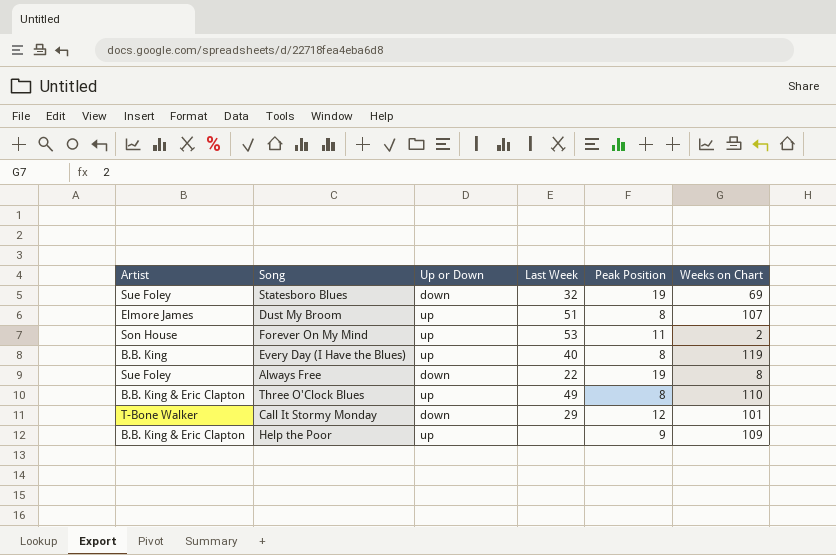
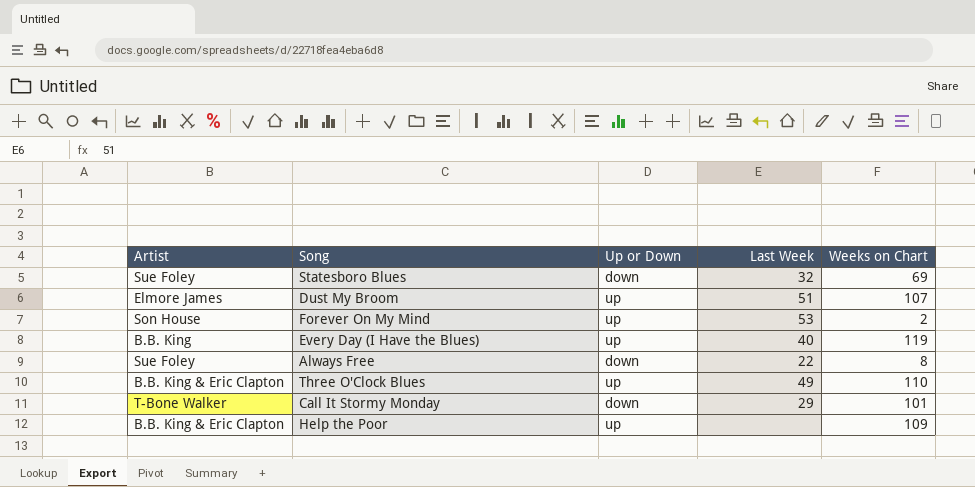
column Peak Position | position: 5 -> none

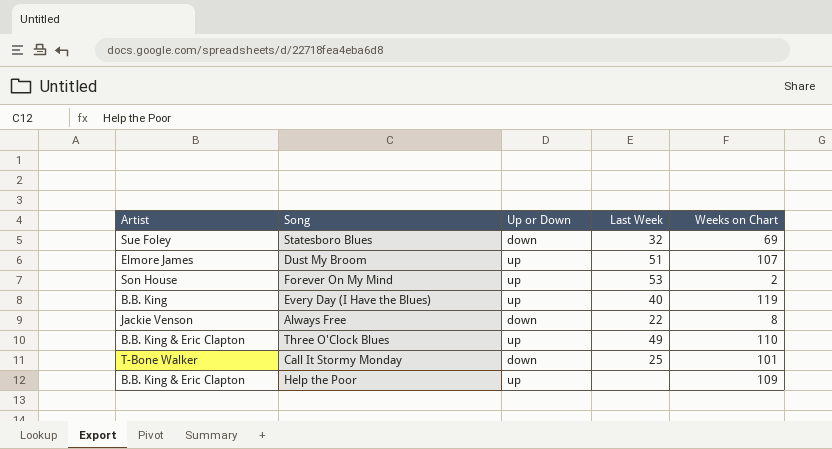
Always Free | Artist: Sue Foley -> Jackie Venson
Call It Stormy Monday | Last Week: 29 -> 25

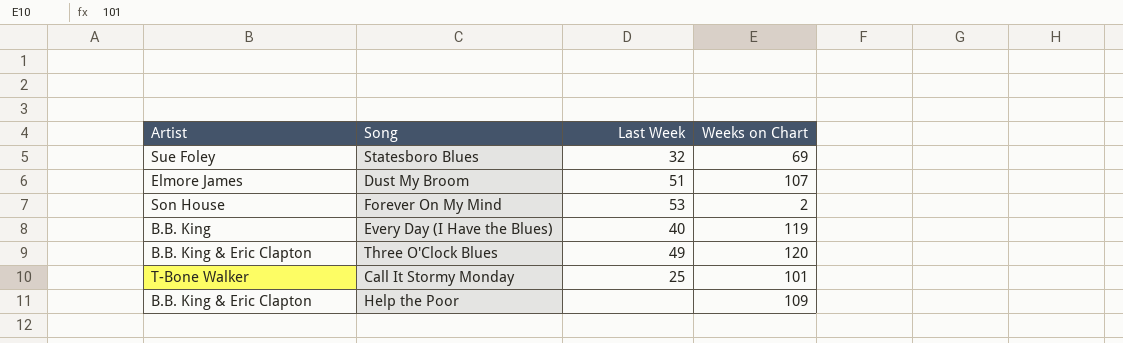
column Up or Down | position: 3 -> none
row Always Free: Jackie Venson | down | 22 | 8 -> none
Three O'Clock Blues | Weeks on Chart: 110 -> 120

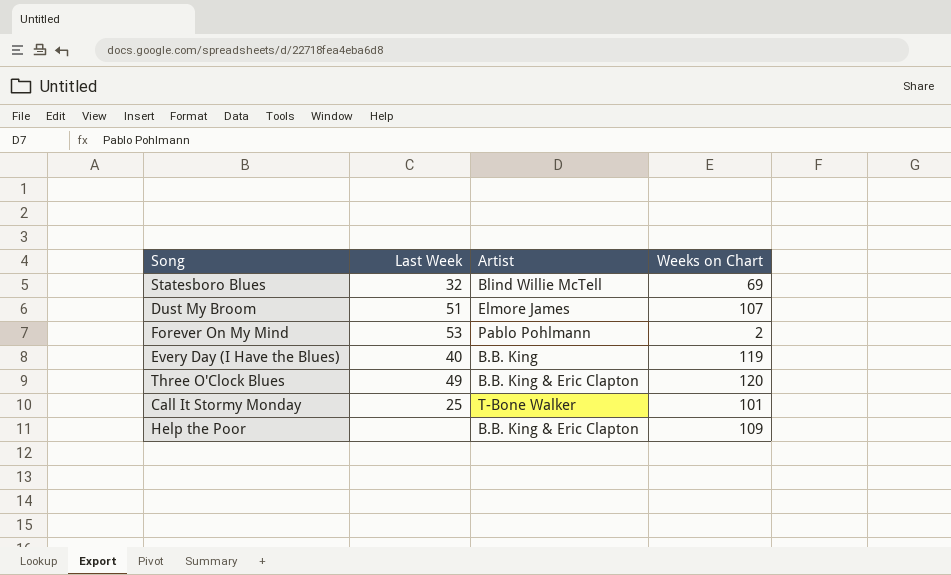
column Artist | position: 1 -> 3
Statesboro Blues | Artist: Sue Foley -> Blind Willie McTell
Forever On My Mind | Artist: Son House -> Pablo Pohlmann

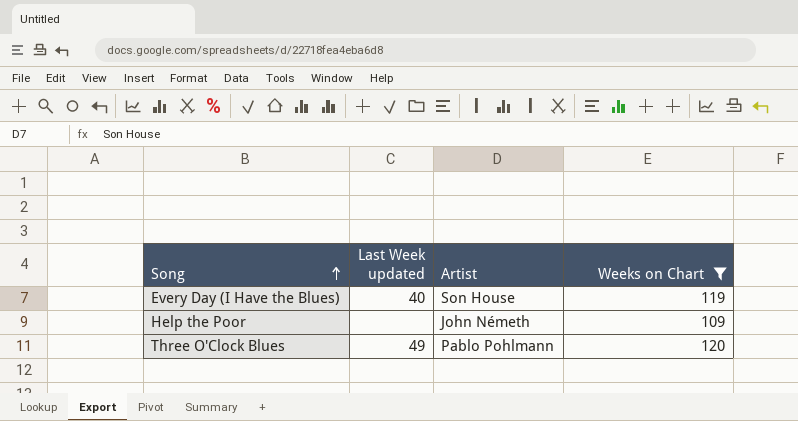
filter: none -> Weeks on Chart >= 109
row order: none -> Song ascending
column name: Last Week -> Last Week updated
Every Day (I Have the Blues) | Artist: B.B. King -> Son House
Help the Poor | Artist: B.B. King & Eric Clapton -> John Németh
Three O'Clock Blues | Artist: B.B. King & Eric Clapton -> Pablo Pohlmann

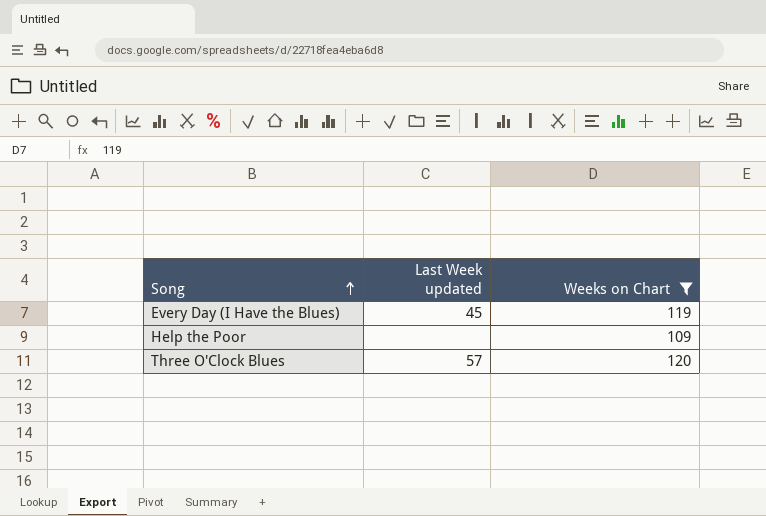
column Artist | position: 3 -> none
Every Day (I Have the Blues) | Last Week updated: 40 -> 45
Three O'Clock Blues | Last Week updated: 49 -> 57

